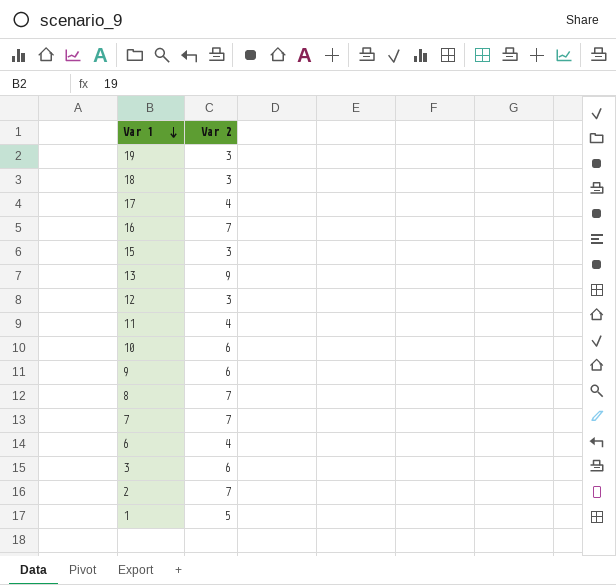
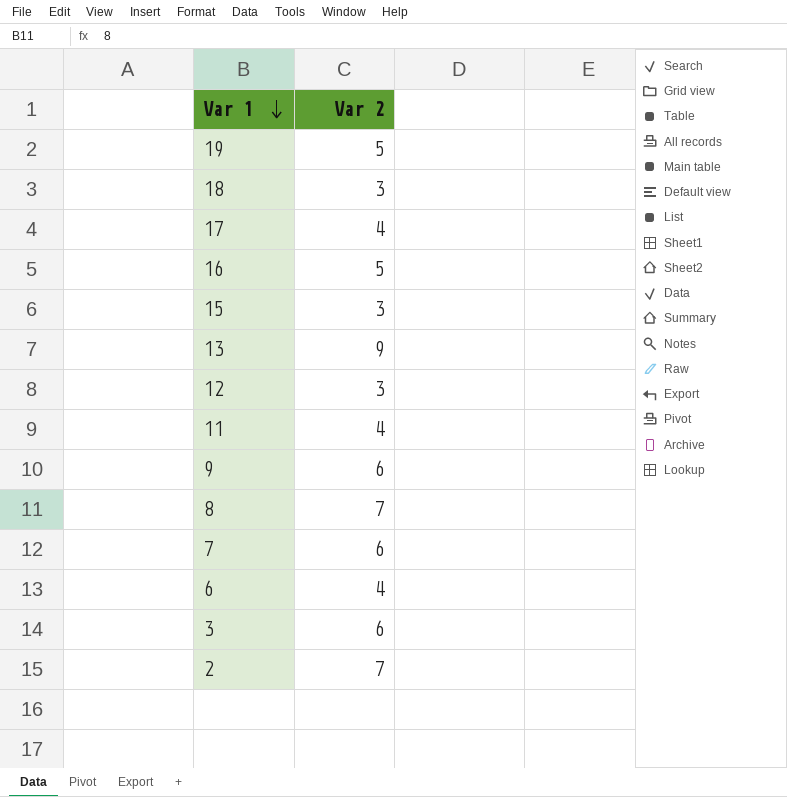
row 10: 6 -> none
row 1: 5 -> none
19 | Var 2: 3 -> 5
16 | Var 2: 7 -> 5
7 | Var 2: 7 -> 6

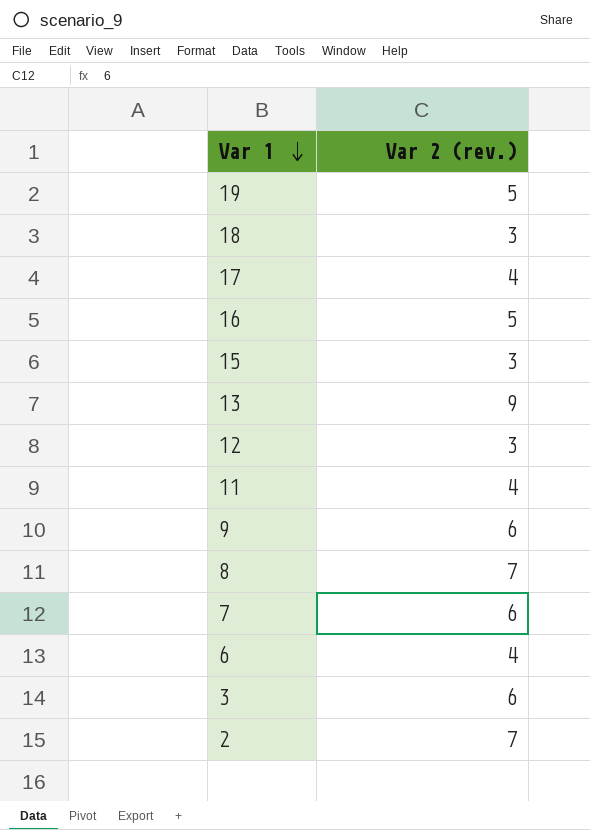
column name: Var 2 -> Var 2 (rev.)

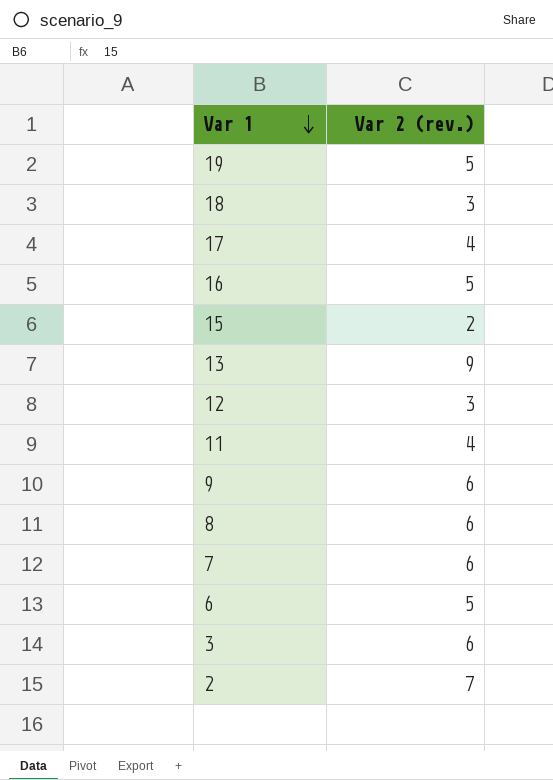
15 | Var 2 (rev.): 3 -> 2
8 | Var 2 (rev.): 7 -> 6
6 | Var 2 (rev.): 4 -> 5

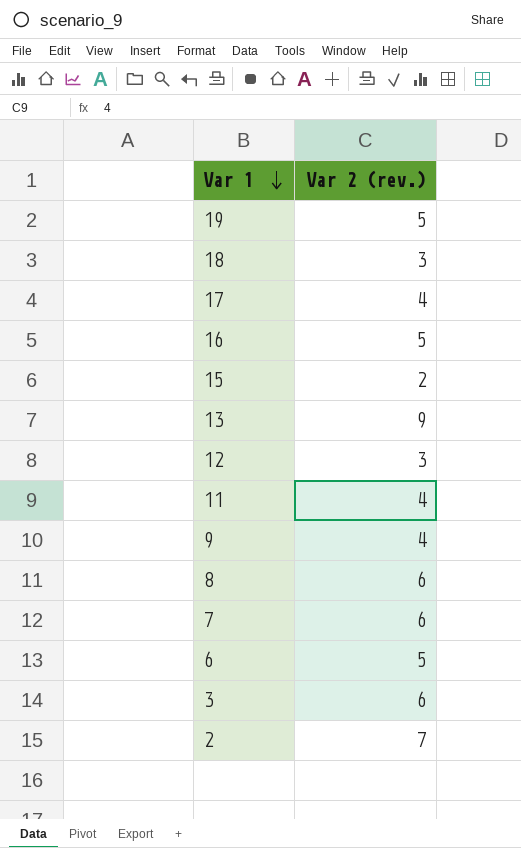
9 | Var 2 (rev.): 6 -> 4

